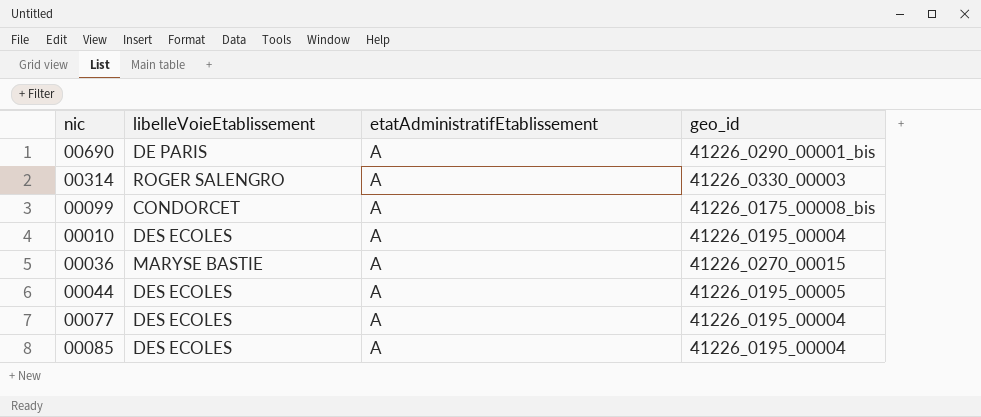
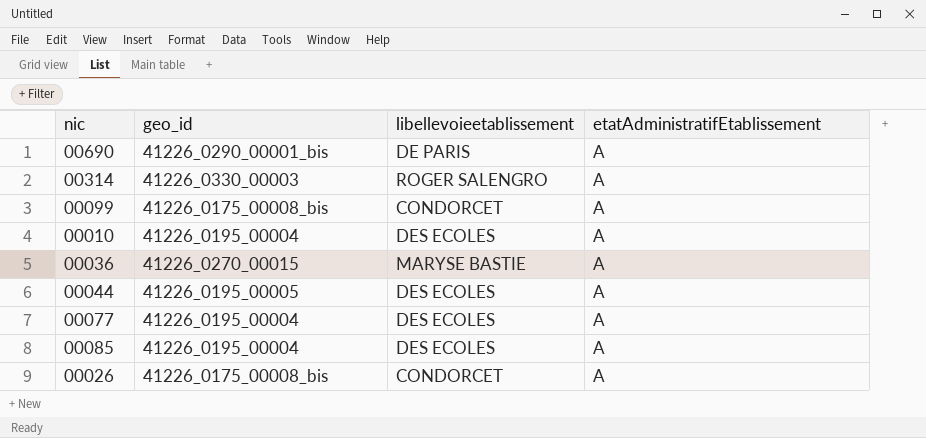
column geo_id | position: 4 -> 2
column name: libelleVoieEtablissement -> libellevoieetablissement
row 00026: none -> 41226_0175_00008_bis | CONDORCET | A

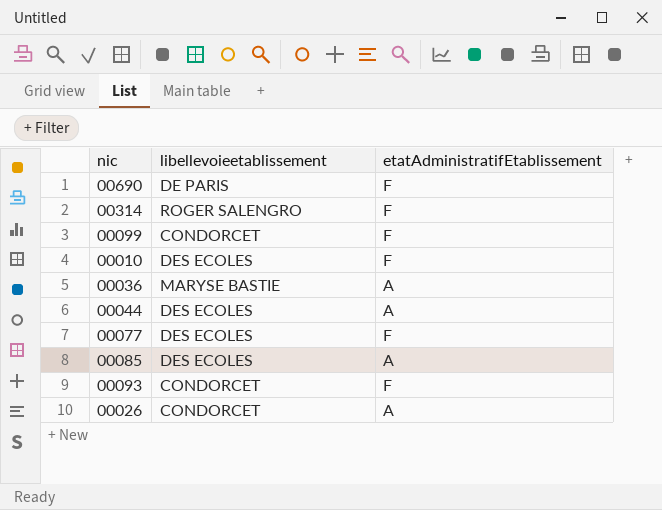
column geo_id | position: 2 -> none
00690 | etatAdministratifEtablissement: A -> F
00314 | etatAdministratifEtablissement: A -> F
00099 | etatAdministratifEtablissement: A -> F
00010 | etatAdministratifEtablissement: A -> F
00077 | etatAdministratifEtablissement: A -> F
row 00093: none -> CONDORCET | F

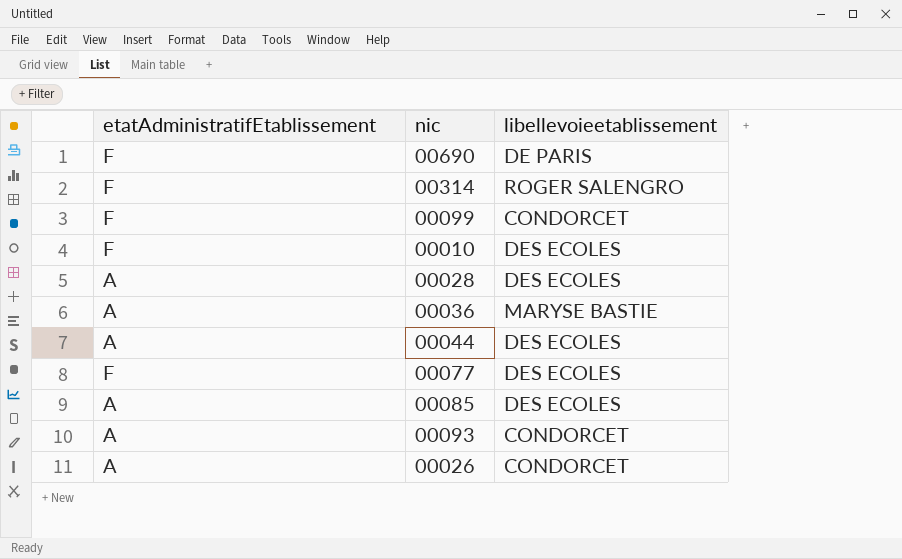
column etatAdministratifEtablissement | position: 3 -> 1
row 00028: none -> A | DES ECOLES
00093 | etatAdministratifEtablissement: F -> A

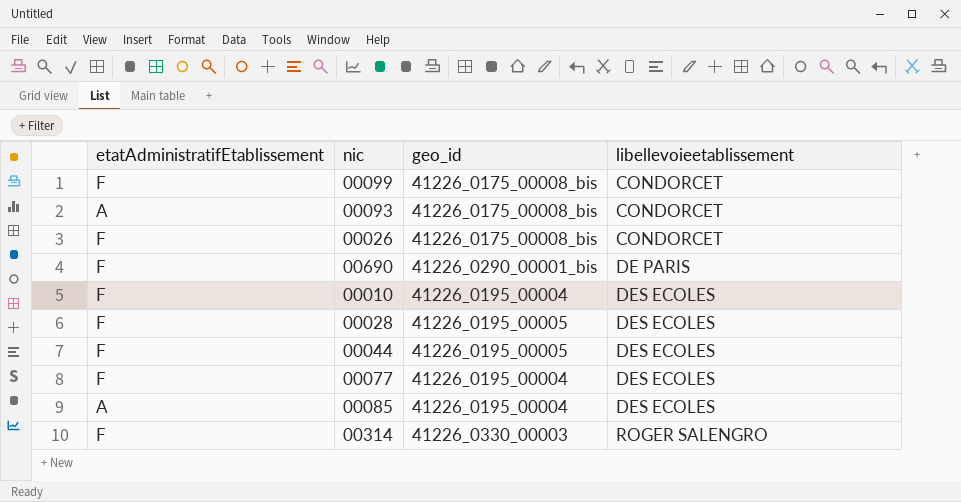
row order: none -> libellevoieetablissement ascending
column geo_id | position: none -> 3
row 00036: A | MARYSE BASTIE -> none
00026 | etatAdministratifEtablissement: A -> F
00028 | etatAdministratifEtablissement: A -> F
00044 | etatAdministratifEtablissement: A -> F

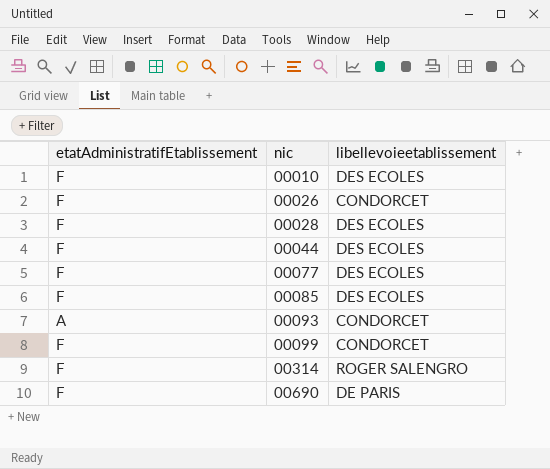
row order: libellevoieetablissement ascending -> nic ascending
column geo_id | position: 3 -> none
00085 | etatAdministratifEtablissement: A -> F

